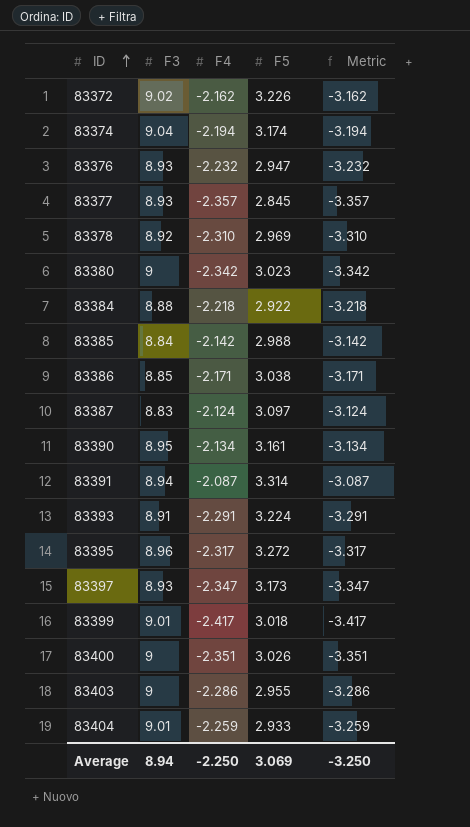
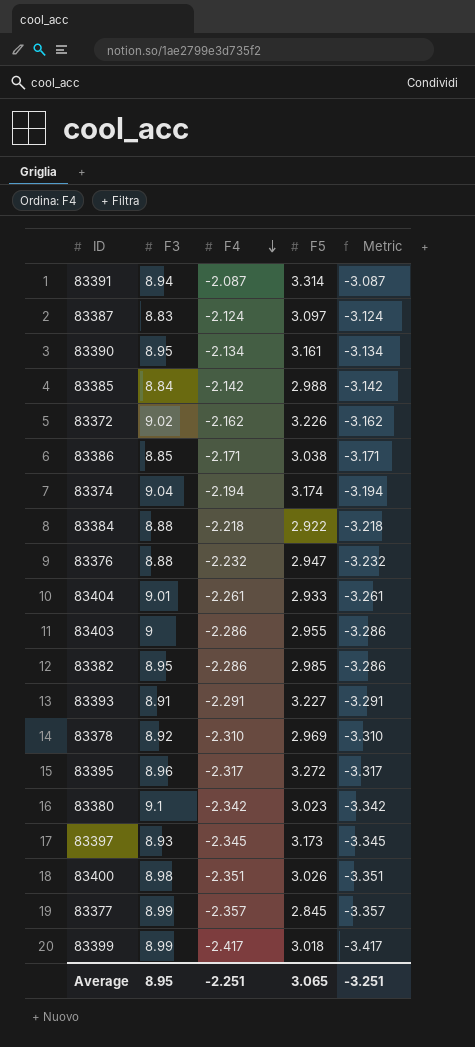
row order: ID ascending -> F4 descending
83376 | F3: 8.93 -> 8.88
83404 | F4: -2.259 -> -2.261
83404 | Metric: -3.259 -> -3.261
row 83382: none -> 8.95 | -2.286 | 2.985 | -3.286
83393 | F5: 3.224 -> 3.227
83380 | F3: 9 -> 9.1
83397 | F4: -2.347 -> -2.345
83397 | Metric: -3.347 -> -3.345
83400 | F3: 9 -> 8.98
83377 | F3: 8.93 -> 8.99
83399 | F3: 9.01 -> 8.99
Average | F3: 8.94 -> 8.95
Average | F4: -2.250 -> -2.251
Average | F5: 3.069 -> 3.065
Average | Metric: -3.250 -> -3.251

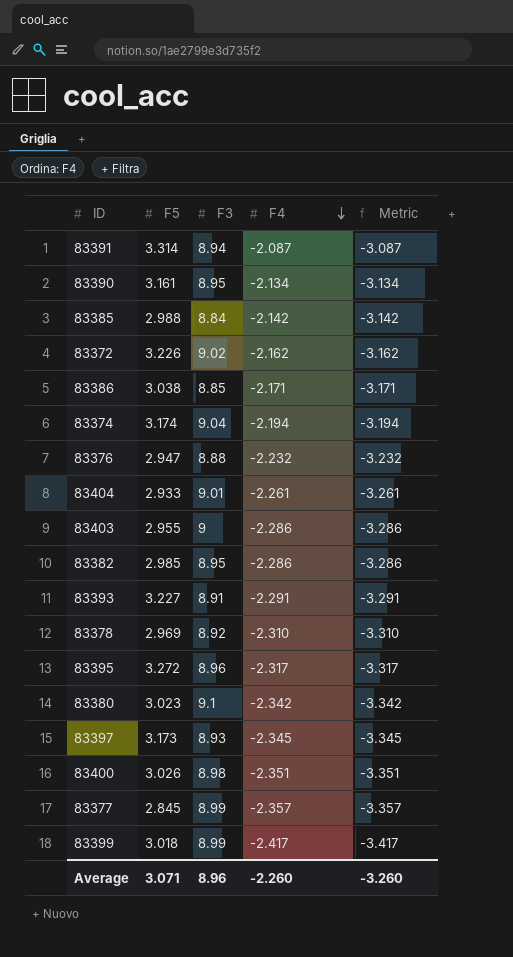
column F5 | position: 4 -> 2
row 83387: 8.83 | -2.124 | 3.097 | -3.124 -> none
row 83384: 8.88 | -2.218 | 2.922 | -3.218 -> none
Average | F5: 3.065 -> 3.071
Average | F3: 8.95 -> 8.96
Average | F4: -2.251 -> -2.260
Average | Metric: -3.251 -> -3.260

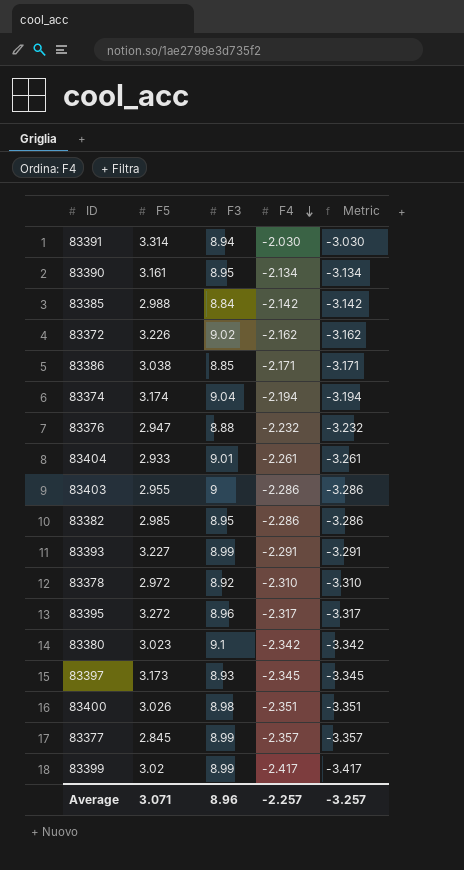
83391 | F4: -2.087 -> -2.030
83391 | Metric: -3.087 -> -3.030
83393 | F3: 8.91 -> 8.99
83378 | F5: 2.969 -> 2.972
83399 | F5: 3.018 -> 3.02
Average | F4: -2.260 -> -2.257
Average | Metric: -3.260 -> -3.257

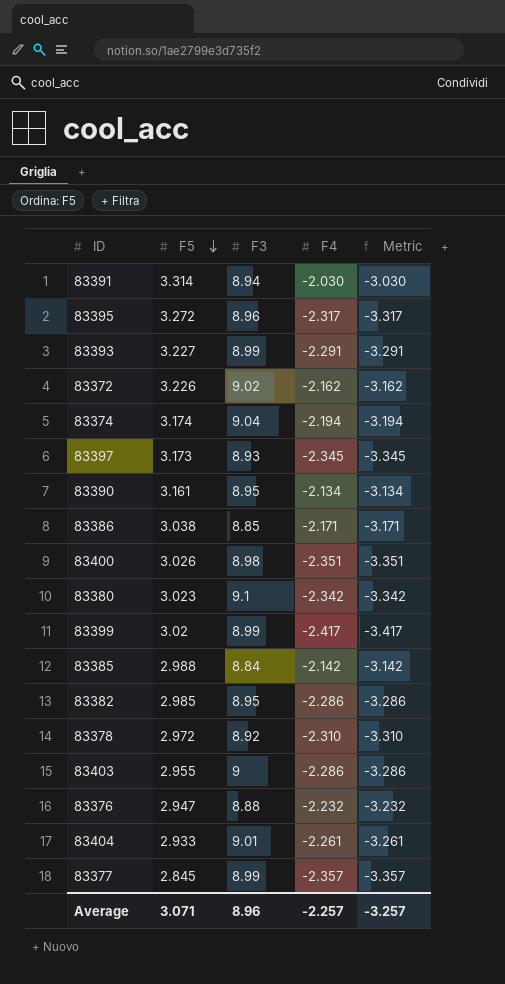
row order: F4 descending -> F5 descending

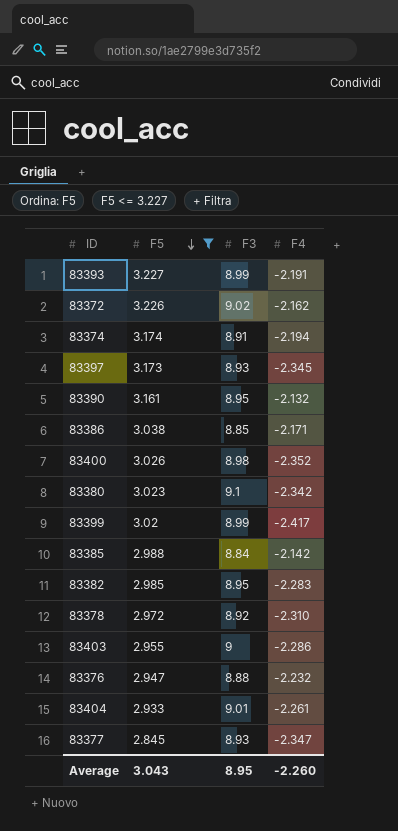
filter: none -> F5 <= 3.227
column Metric | formula: [F4] - 1 -> none
83393 | F4: -2.291 -> -2.191
83374 | F3: 9.04 -> 8.91
83390 | F4: -2.134 -> -2.132
83400 | F4: -2.351 -> -2.352
83382 | F4: -2.286 -> -2.283
83377 | F3: 8.99 -> 8.93
83377 | F4: -2.357 -> -2.347
Average | F5: 3.071 -> 3.043
Average | F3: 8.96 -> 8.95
Average | F4: -2.257 -> -2.260

